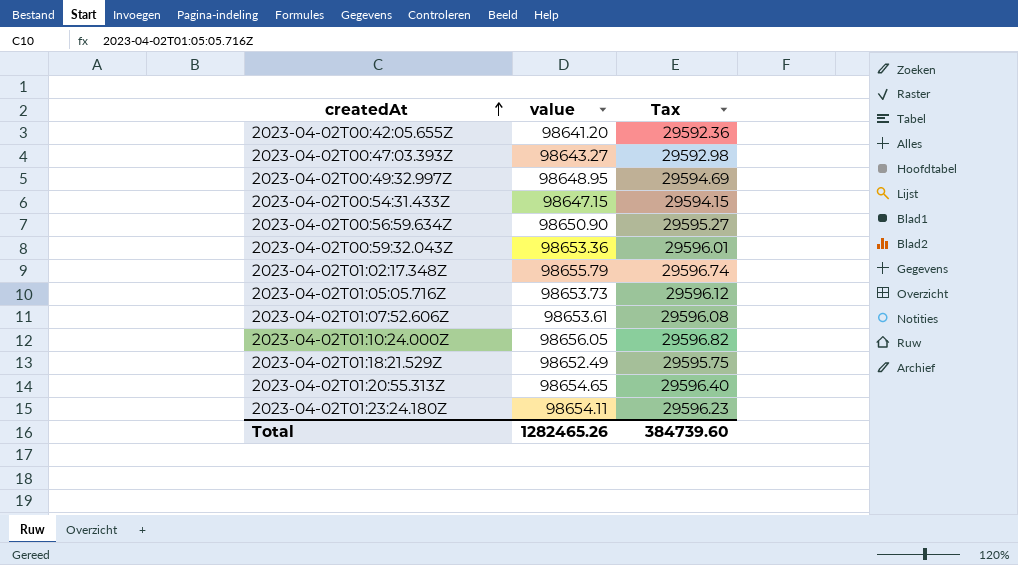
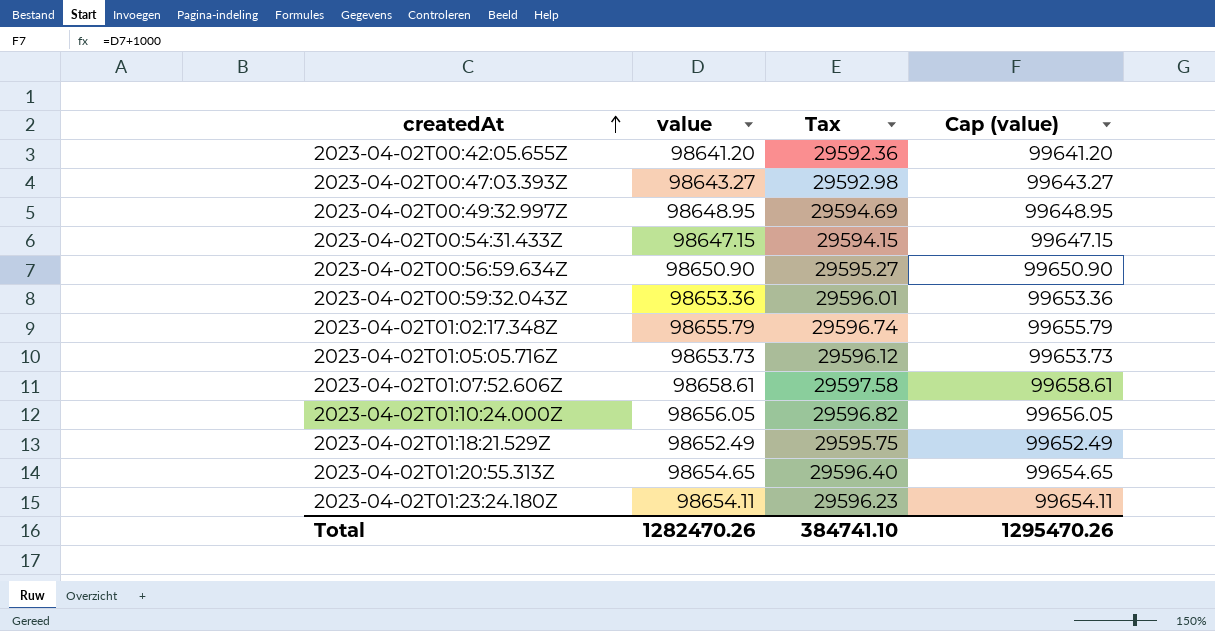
column Cap (value) | formula: none -> [value] + 1000
2023-04-02T01:07:52.606Z | value: 98653.61 -> 98658.61
2023-04-02T01:07:52.606Z | Tax: 29596.08 -> 29597.58
Total | value: 1282465.26 -> 1282470.26
Total | Tax: 384739.60 -> 384741.10

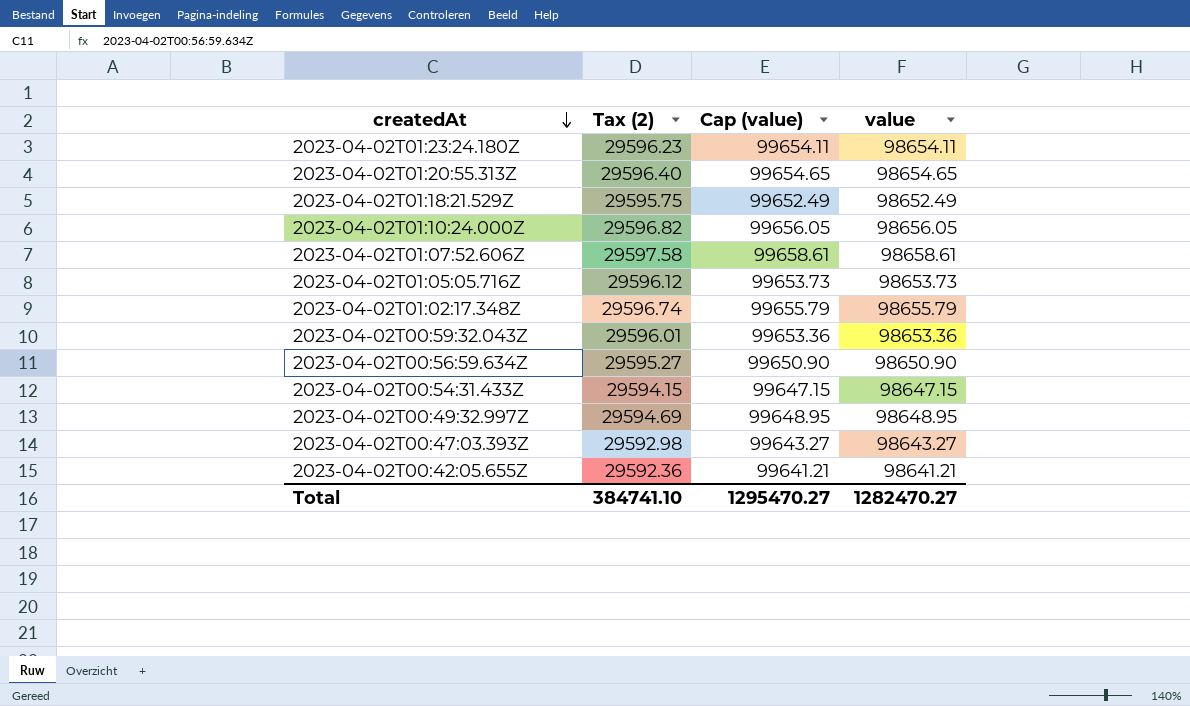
row order: createdAt ascending -> createdAt descending
column name: Tax -> Tax (2)
column value | position: 2 -> 4
2023-04-02T00:42:05.655Z | Cap (value): 99641.20 -> 99641.21
2023-04-02T00:42:05.655Z | value: 98641.20 -> 98641.21
Total | Cap (value): 1295470.26 -> 1295470.27
Total | value: 1282470.26 -> 1282470.27

